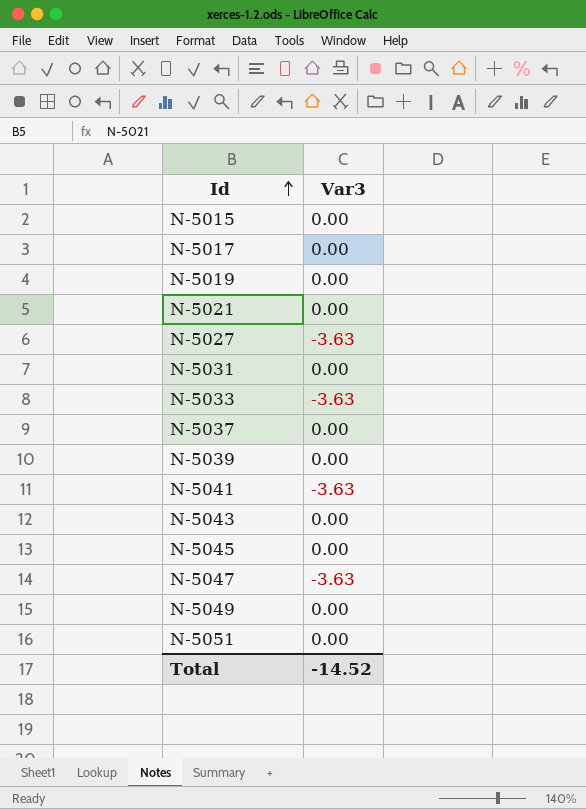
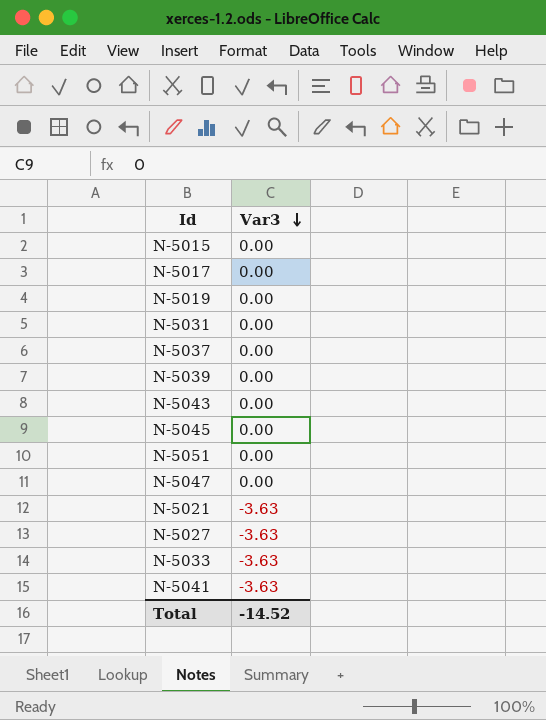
row order: Id ascending -> Var3 descending
row N-5049: 0.00 -> none
N-5047 | Var3: -3.63 -> 0.00
N-5021 | Var3: 0.00 -> -3.63

